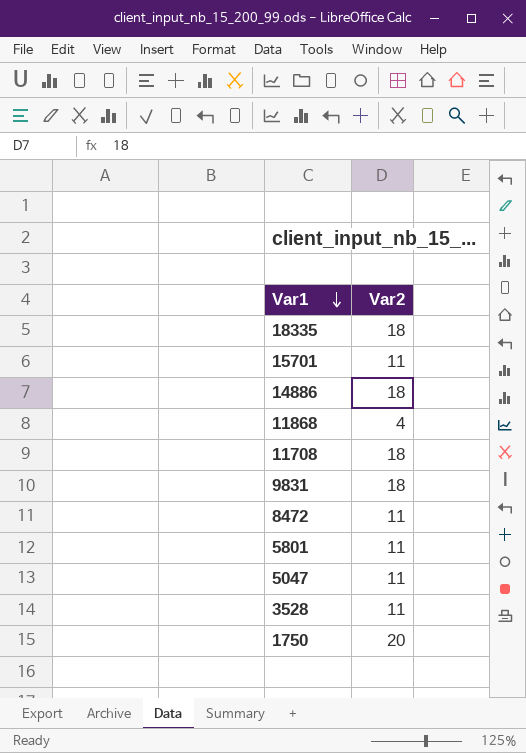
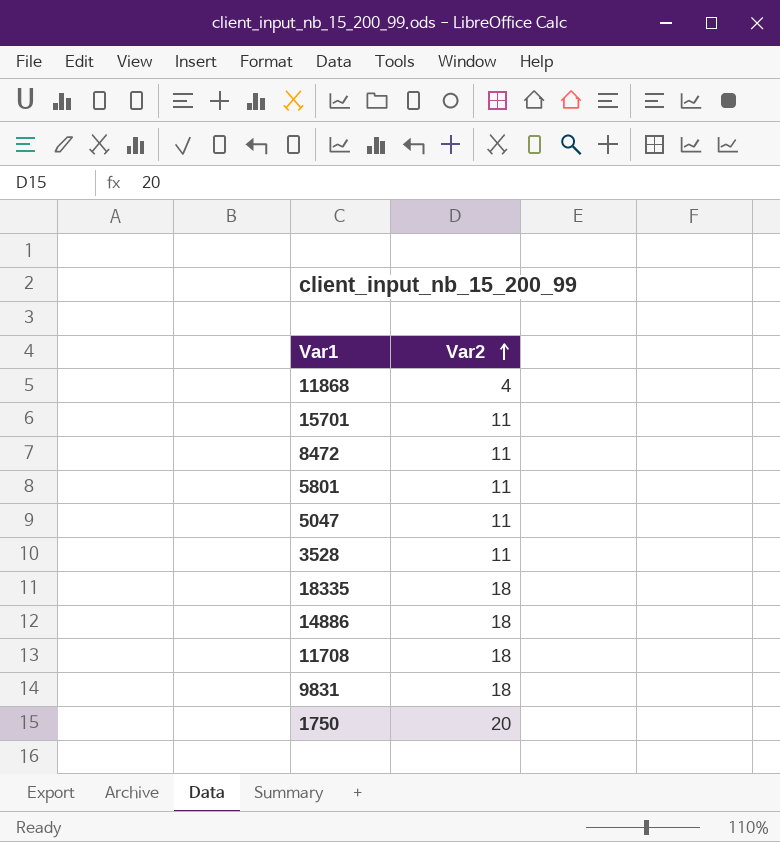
row order: Var1 descending -> Var2 ascending

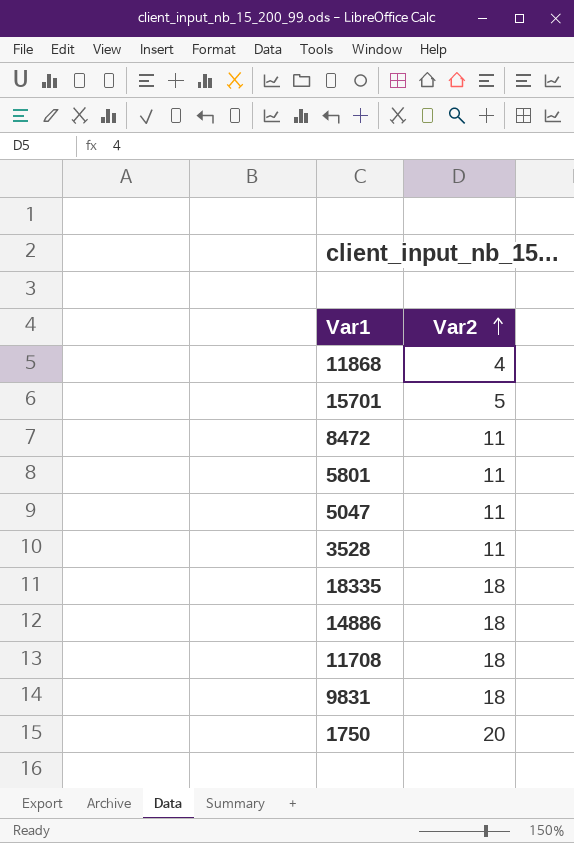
15701 | Var2: 11 -> 5

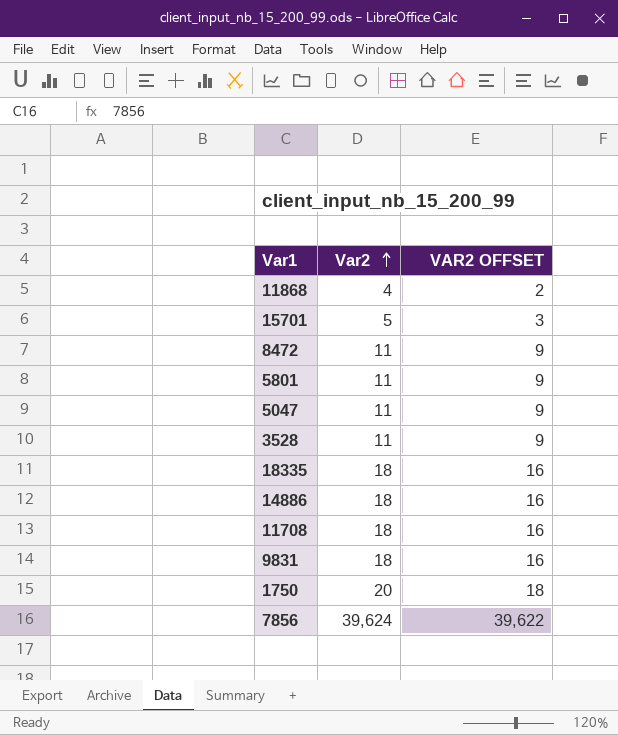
column VAR2 OFFSET | formula: none -> [Var2] - 2
row 7856: none -> 39,624 | 39,622

